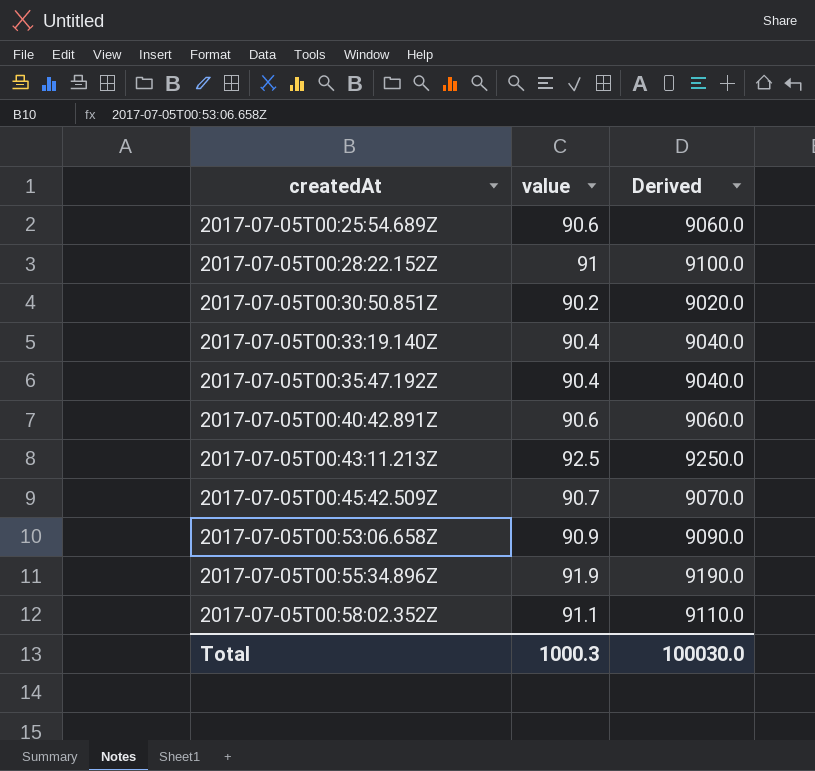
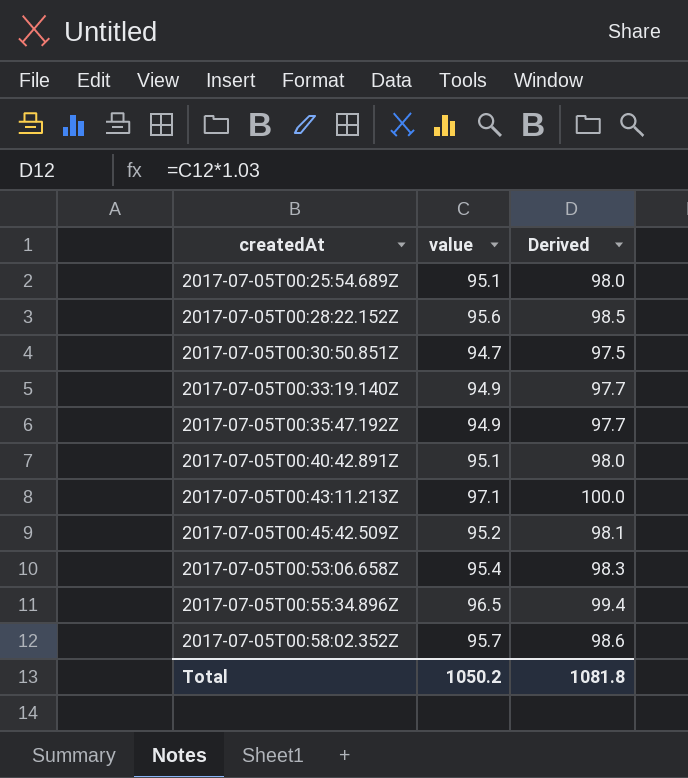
column Derived | formula: [value] * 100 -> [value] * 1.03
2017-07-05T00:25:54.689Z | value: 90.6 -> 95.1
2017-07-05T00:28:22.152Z | value: 91 -> 95.6
2017-07-05T00:30:50.851Z | value: 90.2 -> 94.7
2017-07-05T00:33:19.140Z | value: 90.4 -> 94.9
2017-07-05T00:35:47.192Z | value: 90.4 -> 94.9
2017-07-05T00:40:42.891Z | value: 90.6 -> 95.1
2017-07-05T00:43:11.213Z | value: 92.5 -> 97.1
2017-07-05T00:45:42.509Z | value: 90.7 -> 95.2
2017-07-05T00:53:06.658Z | value: 90.9 -> 95.4
2017-07-05T00:55:34.896Z | value: 91.9 -> 96.5
2017-07-05T00:58:02.352Z | value: 91.1 -> 95.7
Total | value: 1000.3 -> 1050.2
Total | Derived: 100030.0 -> 1081.8

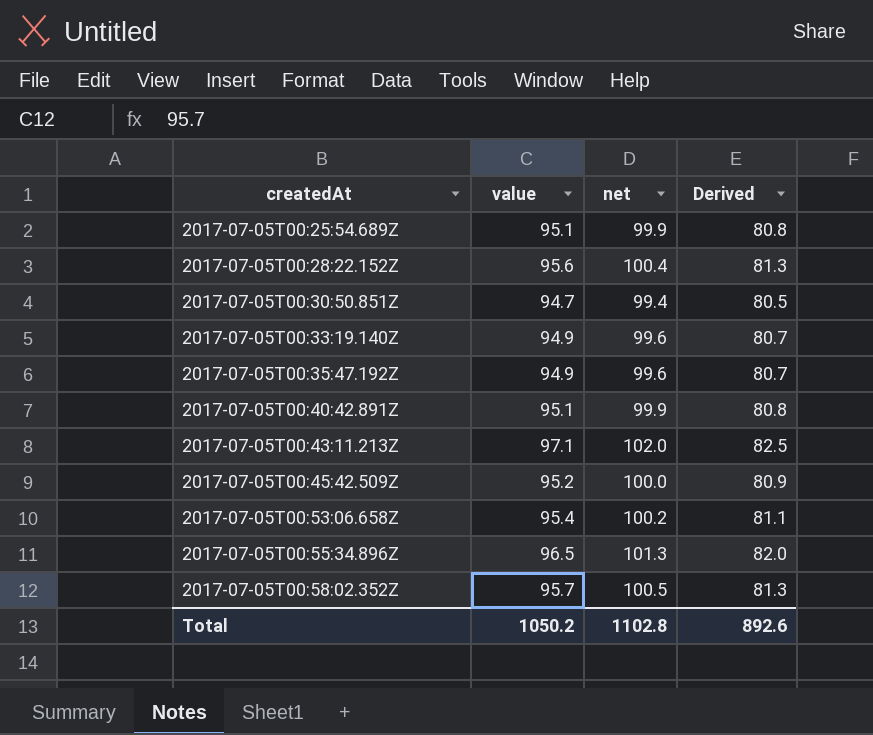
column net | formula: none -> [value] * 1.05
column Derived | formula: [value] * 1.03 -> [value] * 0.85
Total | Derived: 1081.8 -> 892.6

